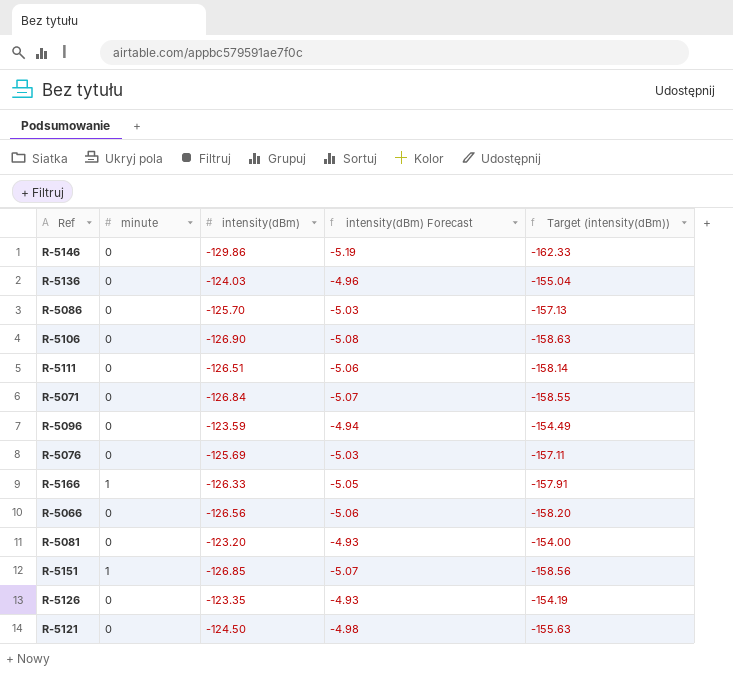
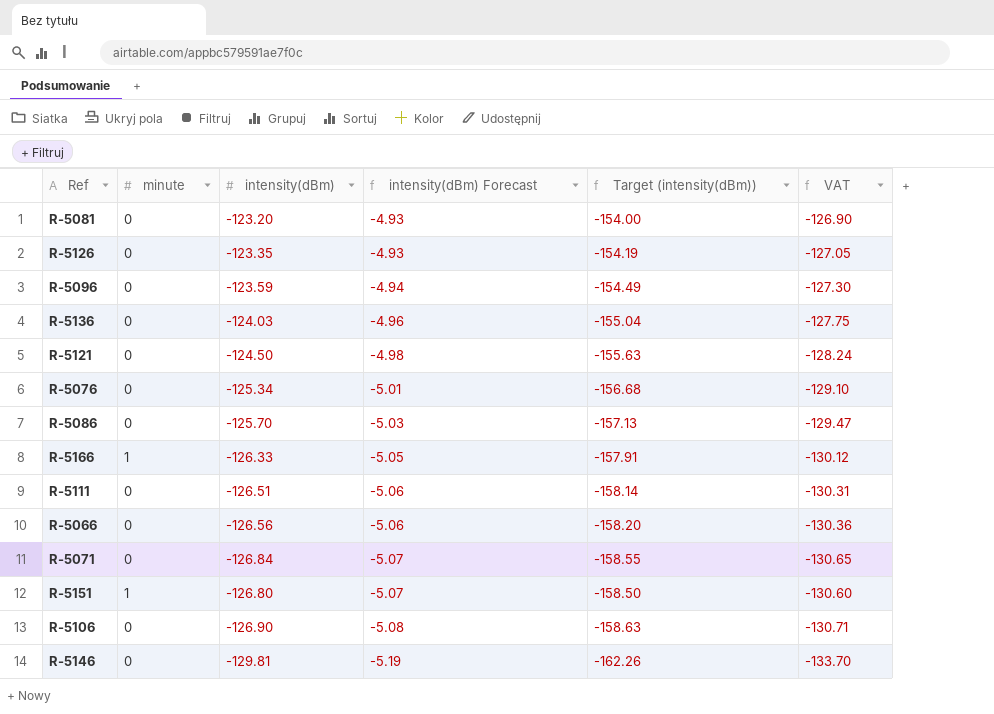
row order: none -> intensity(dBm) Forecast descending
column VAT | formula: none -> [intensity(dBm)] * 1.03
R-5076 | intensity(dBm): -125.69 -> -125.34
R-5076 | intensity(dBm) Forecast: -5.03 -> -5.01
R-5076 | Target (intensity(dBm)): -157.11 -> -156.68
R-5151 | intensity(dBm): -126.85 -> -126.80
R-5151 | Target (intensity(dBm)): -158.56 -> -158.50
R-5146 | intensity(dBm): -129.86 -> -129.81
R-5146 | Target (intensity(dBm)): -162.33 -> -162.26

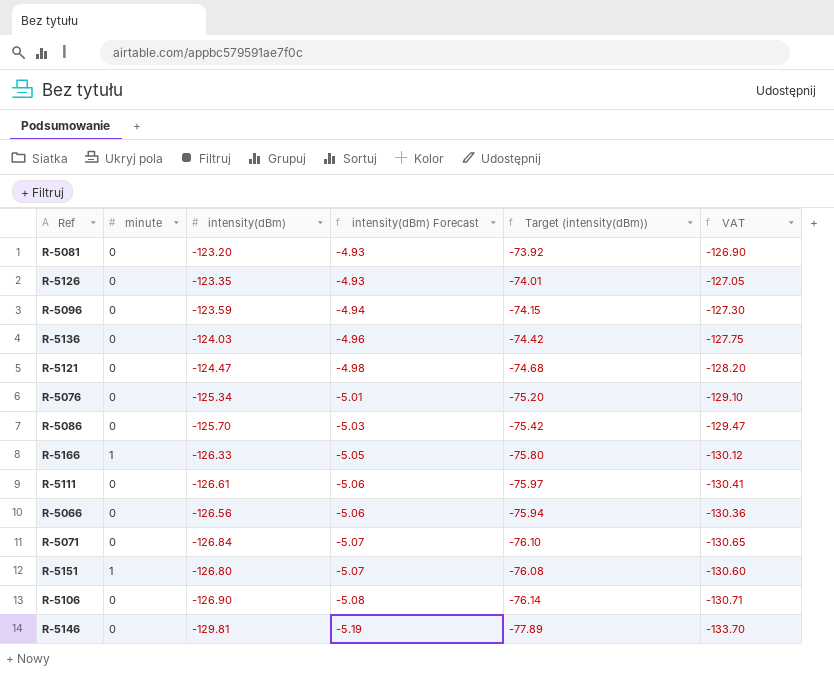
column Target (intensity(dBm)) | formula: [intensity(dBm)] * 1.25 -> [intensity(dBm)] * 0.6
R-5121 | intensity(dBm): -124.50 -> -124.47
R-5121 | VAT: -128.24 -> -128.20
R-5111 | intensity(dBm): -126.51 -> -126.61
R-5111 | VAT: -130.31 -> -130.41

